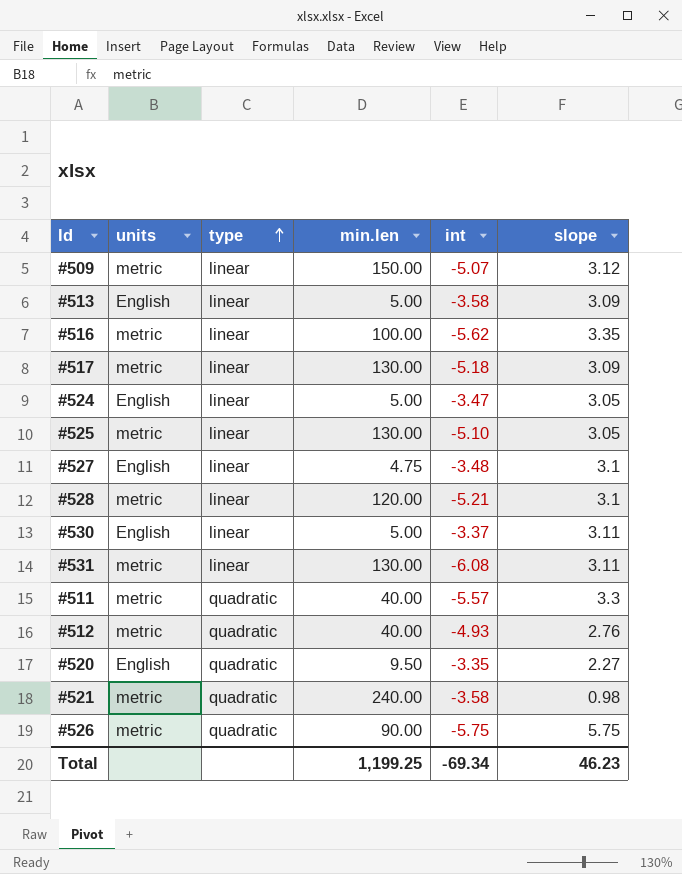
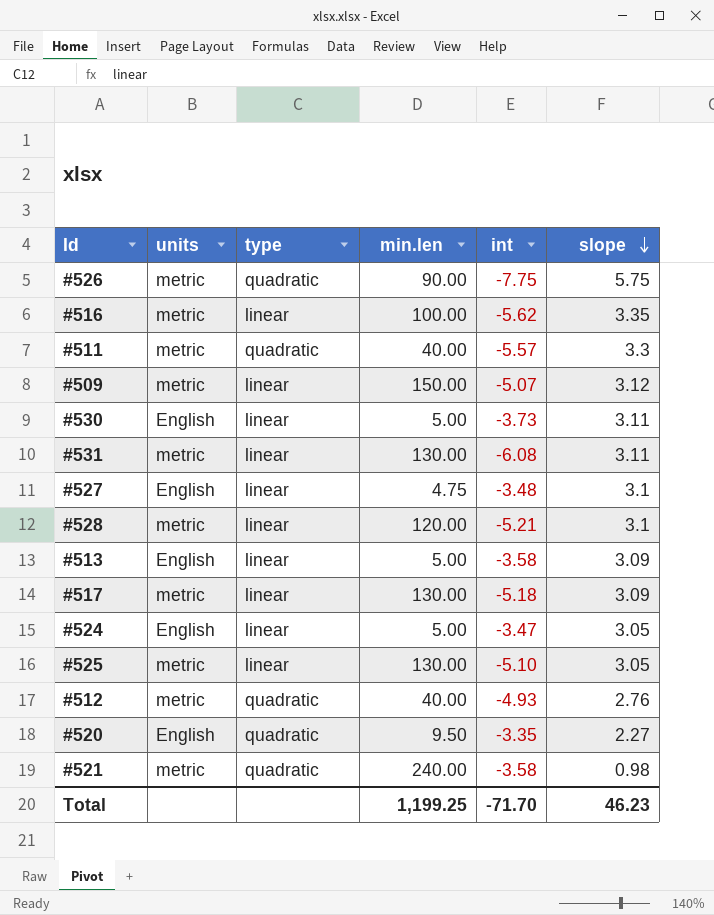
row order: type ascending -> slope descending
#526 | int: -5.75 -> -7.75
#530 | int: -3.37 -> -3.73
Total | int: -69.34 -> -71.70

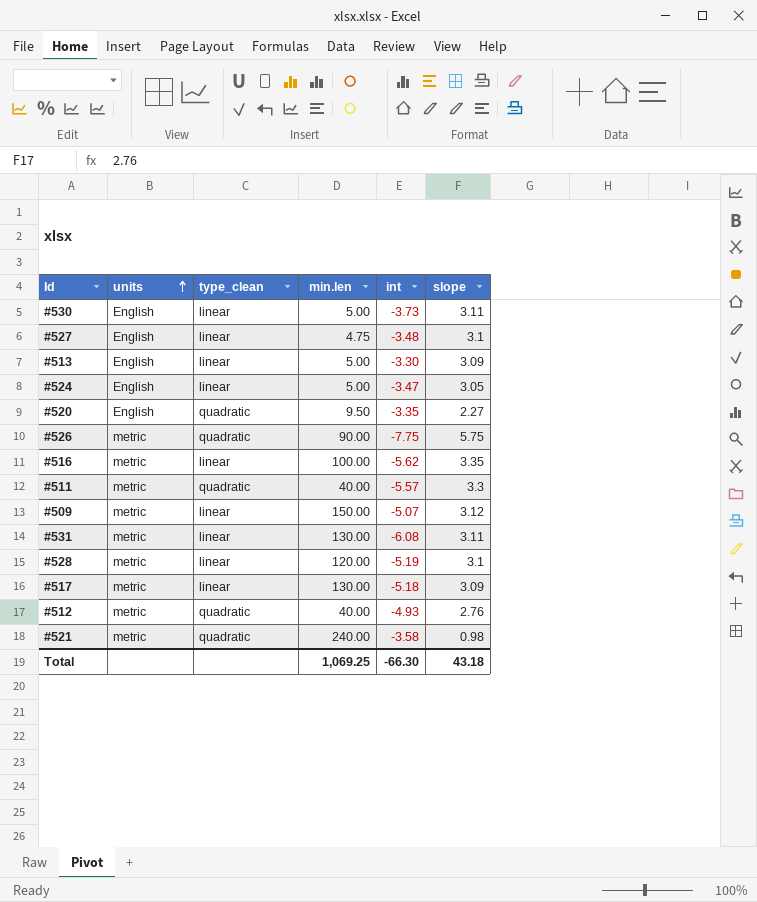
row order: slope descending -> units ascending
column name: type -> type_clean
row #525: metric | linear | 130.00 | -5.10 | 3.05 -> none
#513 | int: -3.58 -> -3.30
#528 | int: -5.21 -> -5.19
Total | min.len: 1,199.25 -> 1,069.25
Total | int: -71.70 -> -66.30
Total | slope: 46.23 -> 43.18

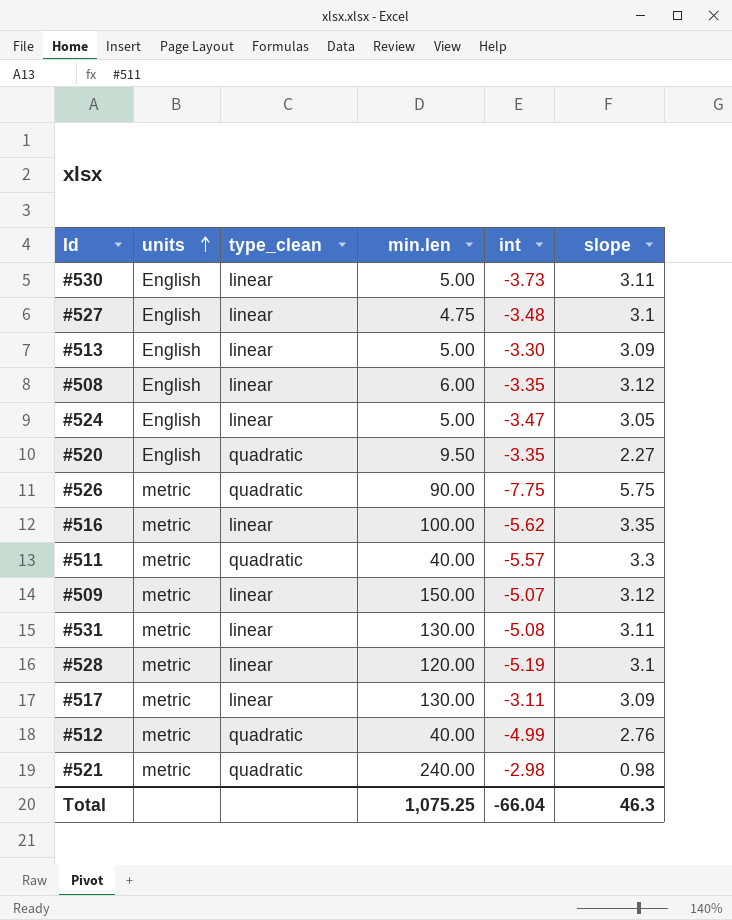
row #508: none -> English | linear | 6.00 | -3.35 | 3.12
#531 | int: -6.08 -> -5.08
#517 | int: -5.18 -> -3.11
#512 | int: -4.93 -> -4.99
#521 | int: -3.58 -> -2.98
Total | min.len: 1,069.25 -> 1,075.25
Total | int: -66.30 -> -66.04
Total | slope: 43.18 -> 46.3

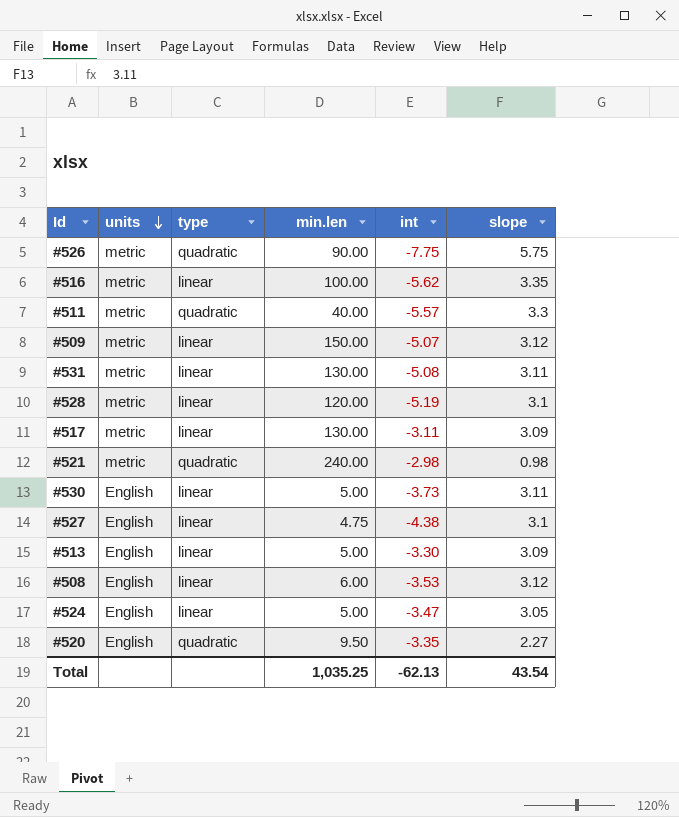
row order: units ascending -> units descending
column name: type_clean -> type
row #512: metric | quadratic | 40.00 | -4.99 | 2.76 -> none
#527 | int: -3.48 -> -4.38
#508 | int: -3.35 -> -3.53
Total | min.len: 1,075.25 -> 1,035.25
Total | int: -66.04 -> -62.13
Total | slope: 46.3 -> 43.54

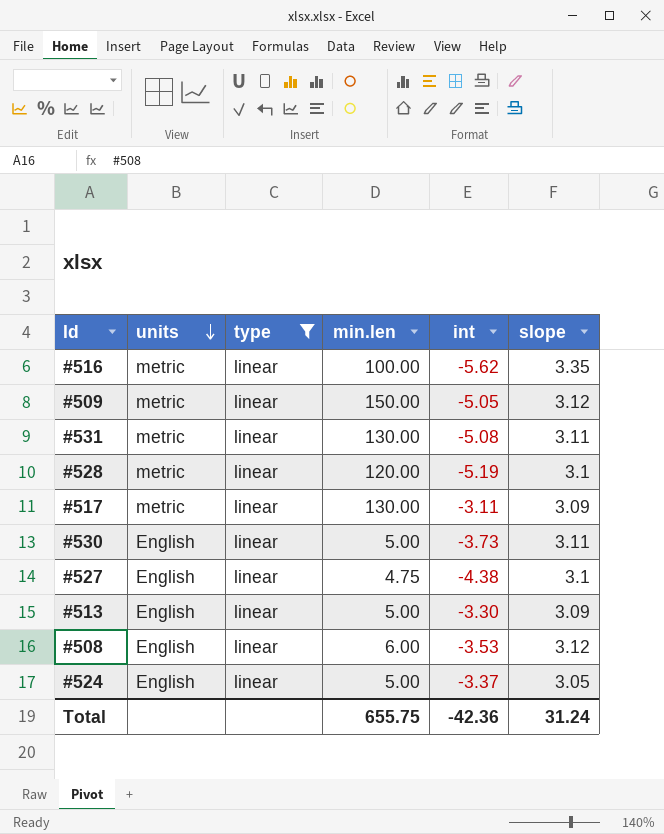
filter: none -> type = linear
#509 | int: -5.07 -> -5.05
#524 | int: -3.47 -> -3.37
Total | min.len: 1,035.25 -> 655.75
Total | int: -62.13 -> -42.36
Total | slope: 43.54 -> 31.24

